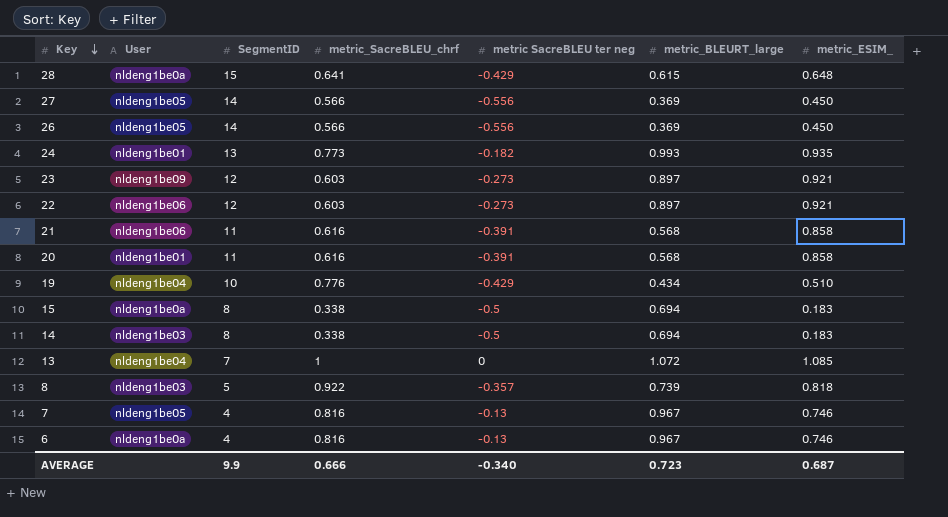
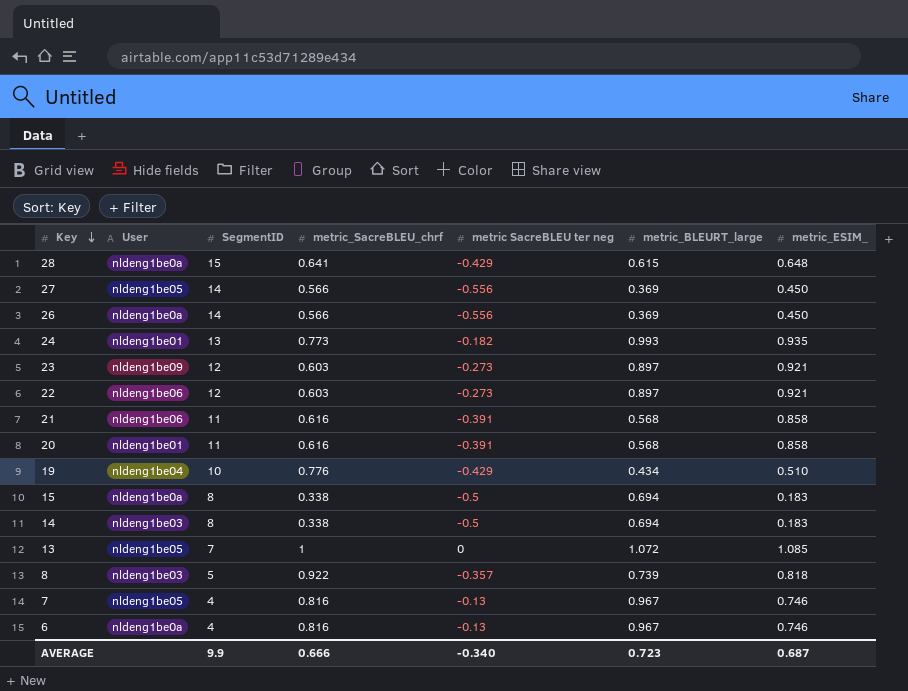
26 | User: nldeng1be05 -> nldeng1be0a
13 | User: nldeng1be04 -> nldeng1be05

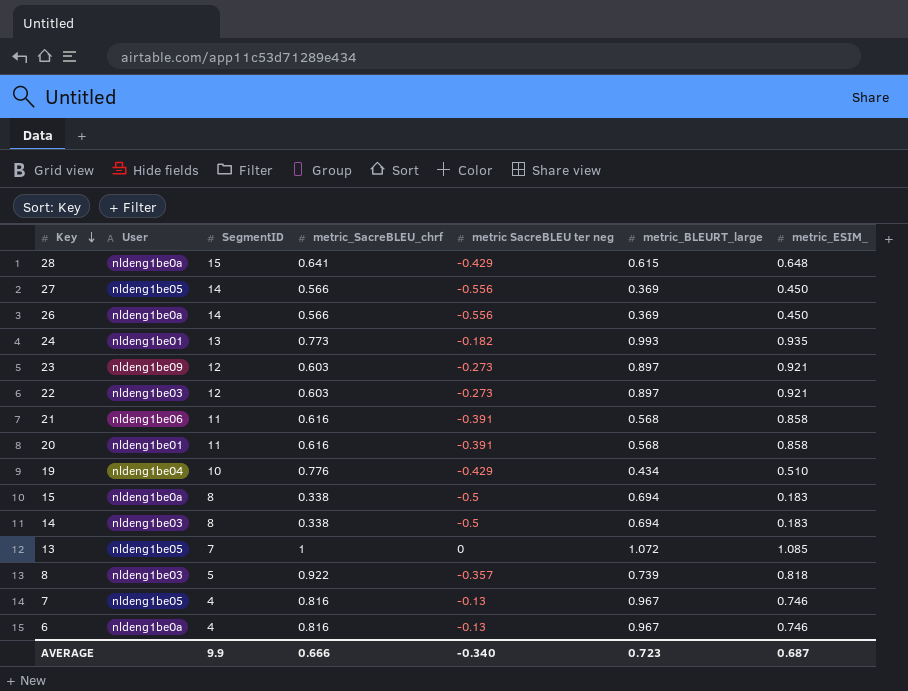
22 | User: nldeng1be06 -> nldeng1be03

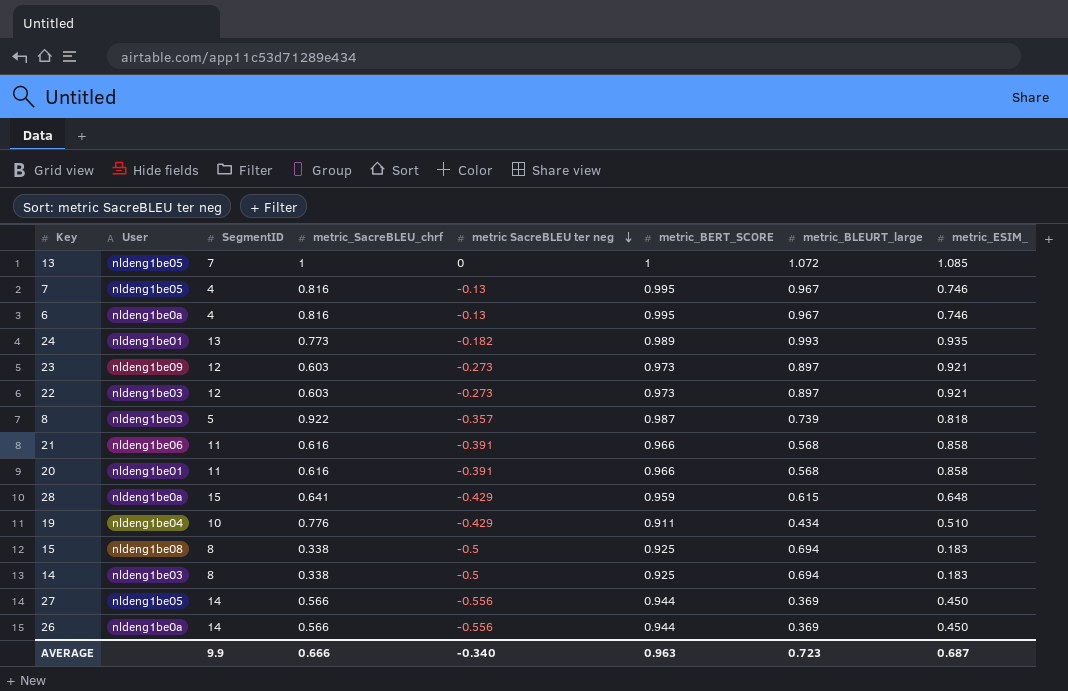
row order: Key descending -> metric SacreBLEU ter neg descending
column metric_BERT_SCORE | position: none -> 6
15 | User: nldeng1be0a -> nldeng1be08

